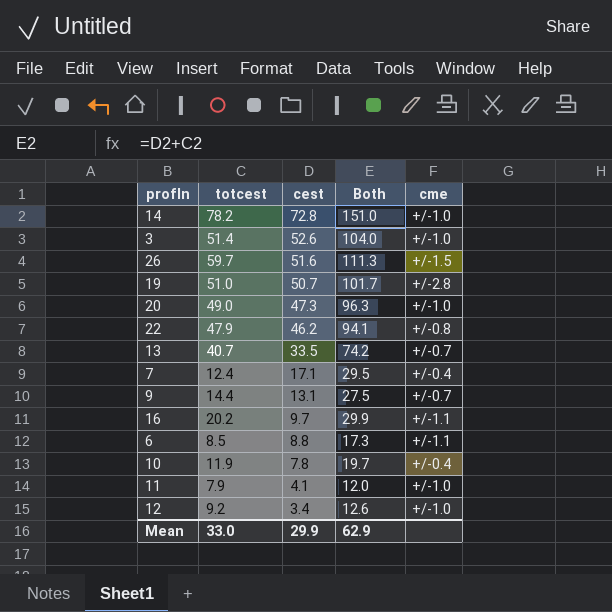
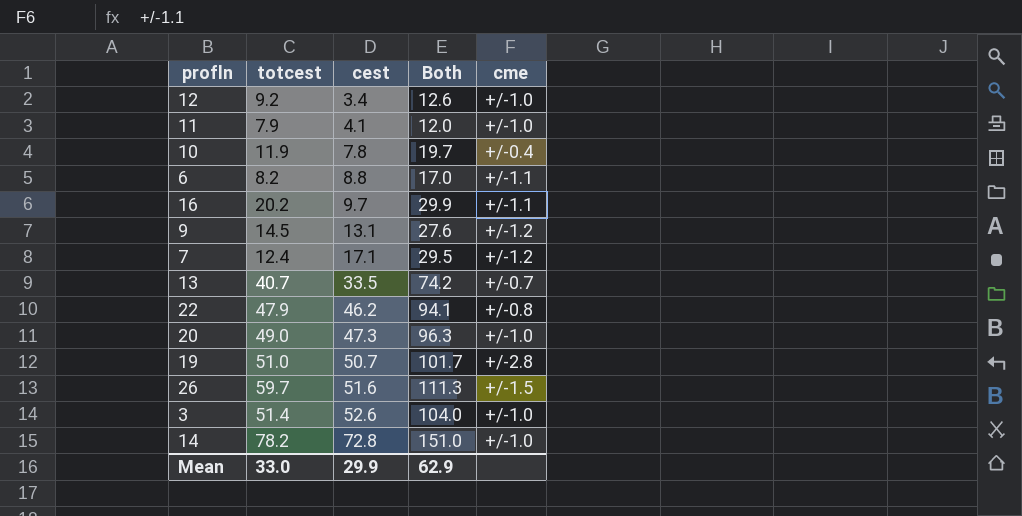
row order: cest descending -> cest ascending
6 | totcest: 8.5 -> 8.2
6 | Both: 17.3 -> 17.0
9 | totcest: 14.4 -> 14.5
9 | Both: 27.5 -> 27.6
9 | cme: +/-0.7 -> +/-1.2
7 | cme: +/-0.4 -> +/-1.2

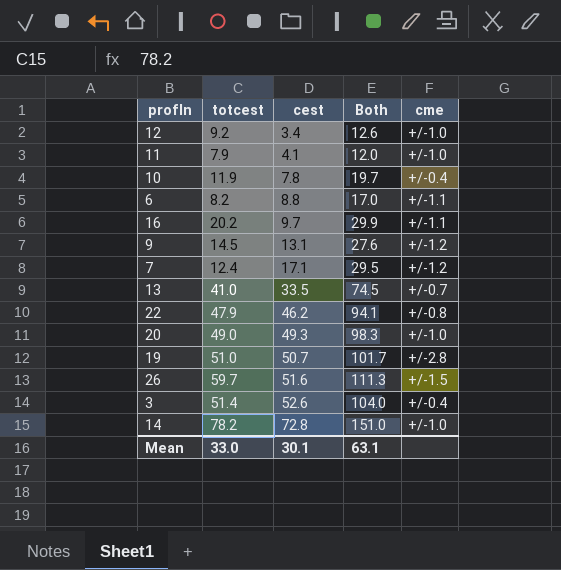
13 | totcest: 40.7 -> 41.0
13 | Both: 74.2 -> 74.5
20 | cest: 47.3 -> 49.3
20 | Both: 96.3 -> 98.3
3 | cme: +/-1.0 -> +/-0.4
Mean | cest: 29.9 -> 30.1
Mean | Both: 62.9 -> 63.1

